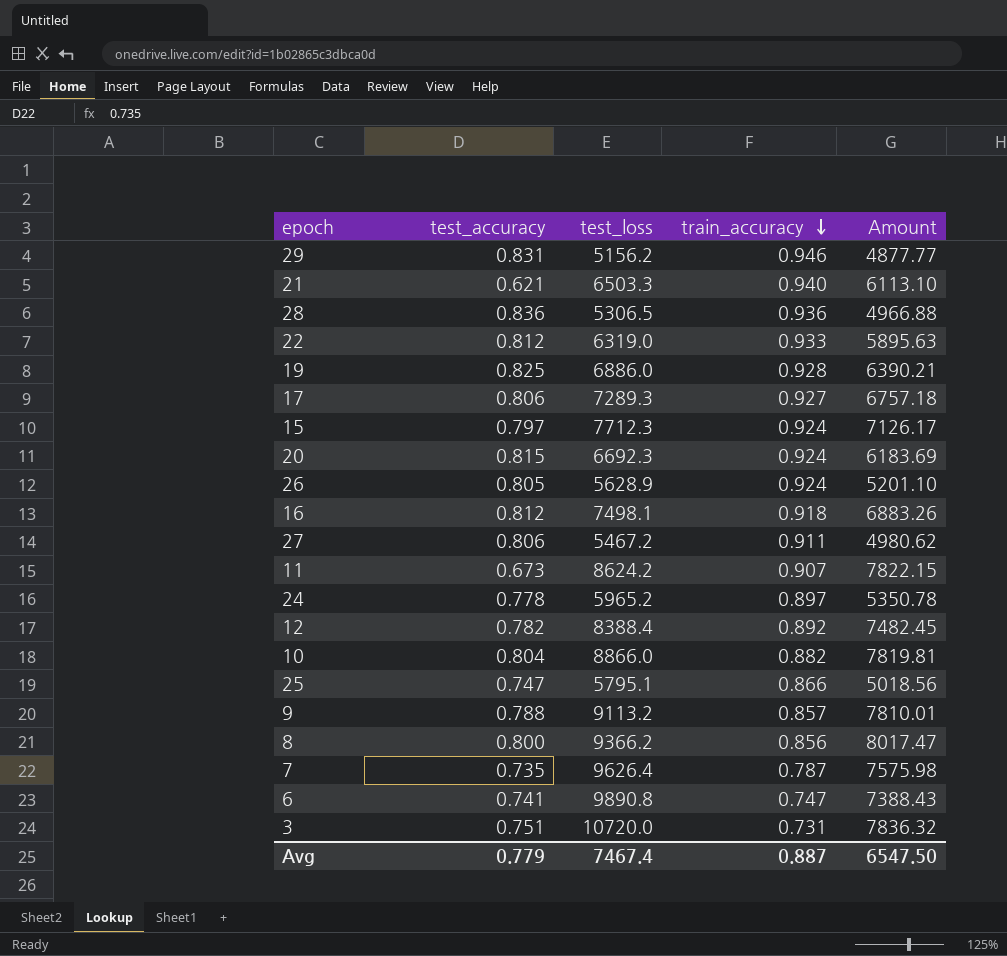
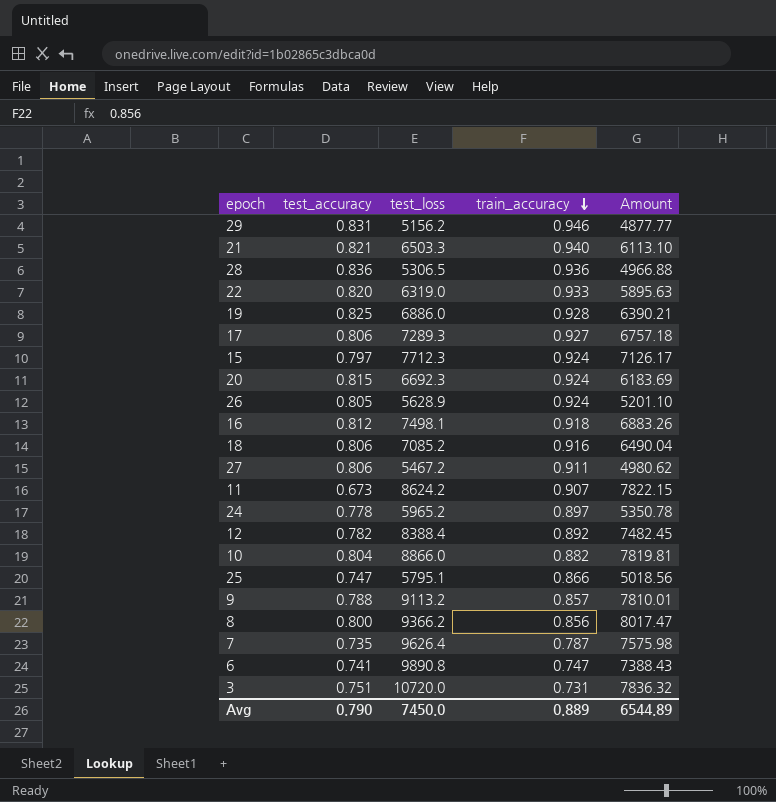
21 | test_accuracy: 0.621 -> 0.821
22 | test_accuracy: 0.812 -> 0.820
row 18: none -> 0.806 | 7085.2 | 0.916 | 6490.04
Avg | test_accuracy: 0.779 -> 0.790
Avg | test_loss: 7467.4 -> 7450.0
Avg | train_accuracy: 0.887 -> 0.889
Avg | Amount: 6547.50 -> 6544.89

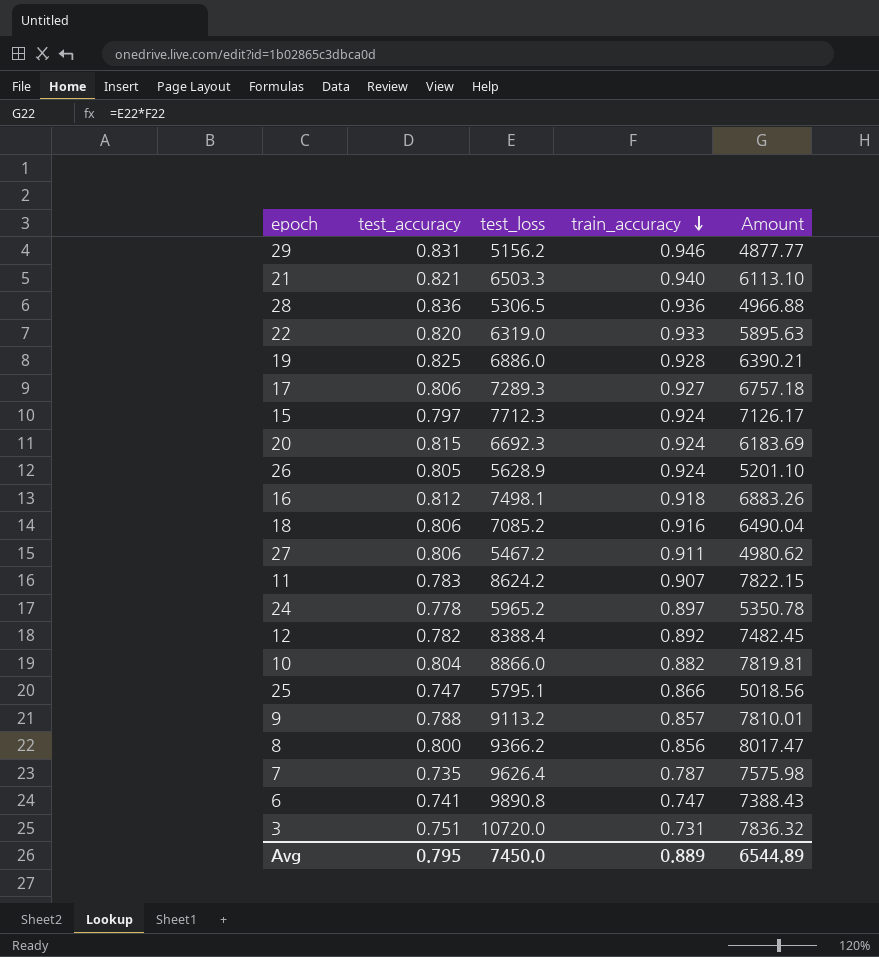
11 | test_accuracy: 0.673 -> 0.783
Avg | test_accuracy: 0.790 -> 0.795

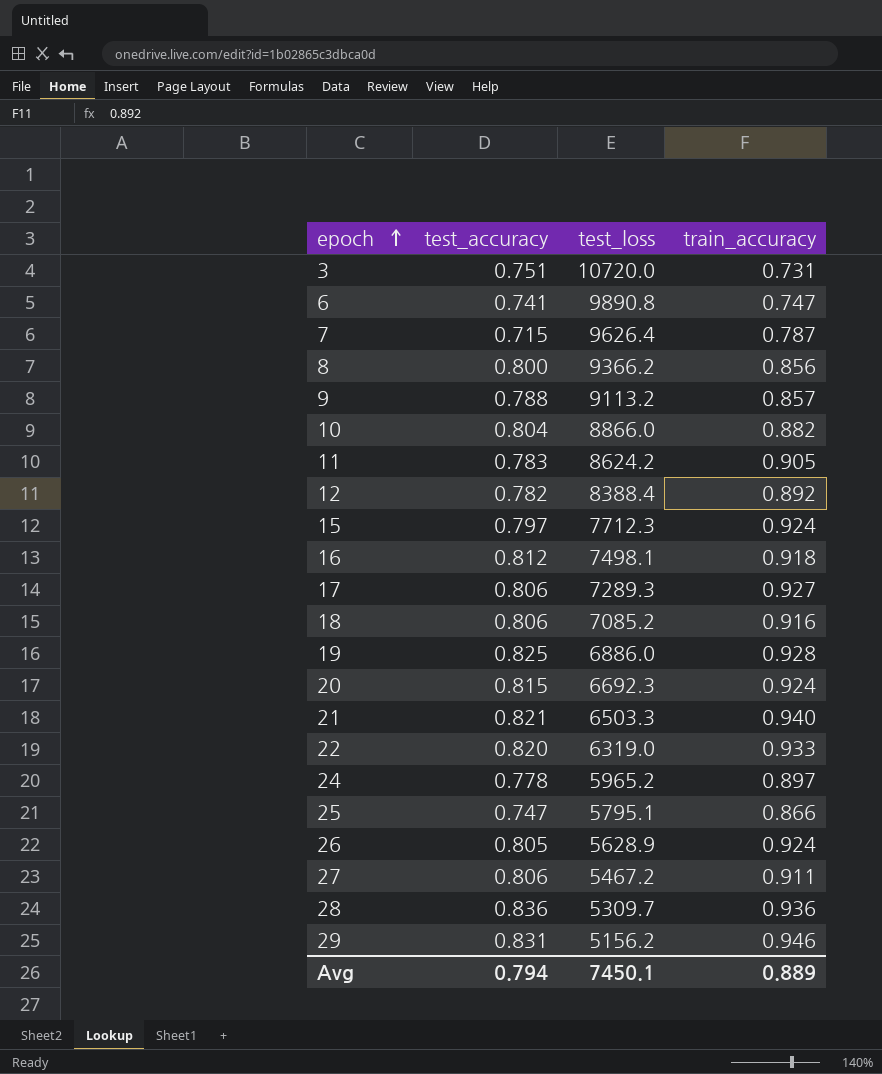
row order: train_accuracy descending -> epoch ascending
column Amount | formula: [test_loss] * [train_accuracy] -> none
7 | test_accuracy: 0.735 -> 0.715
11 | train_accuracy: 0.907 -> 0.905
28 | test_loss: 5306.5 -> 5309.7
Avg | test_accuracy: 0.795 -> 0.794
Avg | test_loss: 7450.0 -> 7450.1

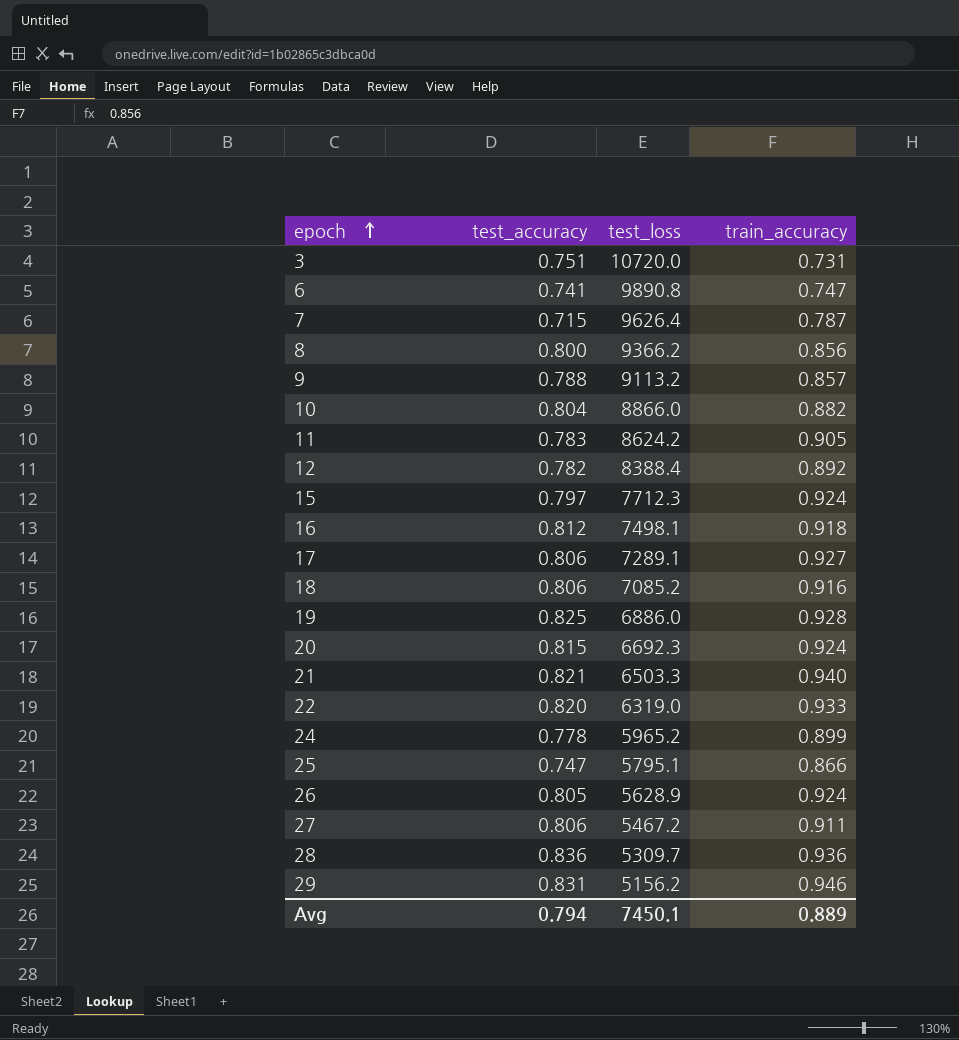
17 | test_loss: 7289.3 -> 7289.1
24 | train_accuracy: 0.897 -> 0.899

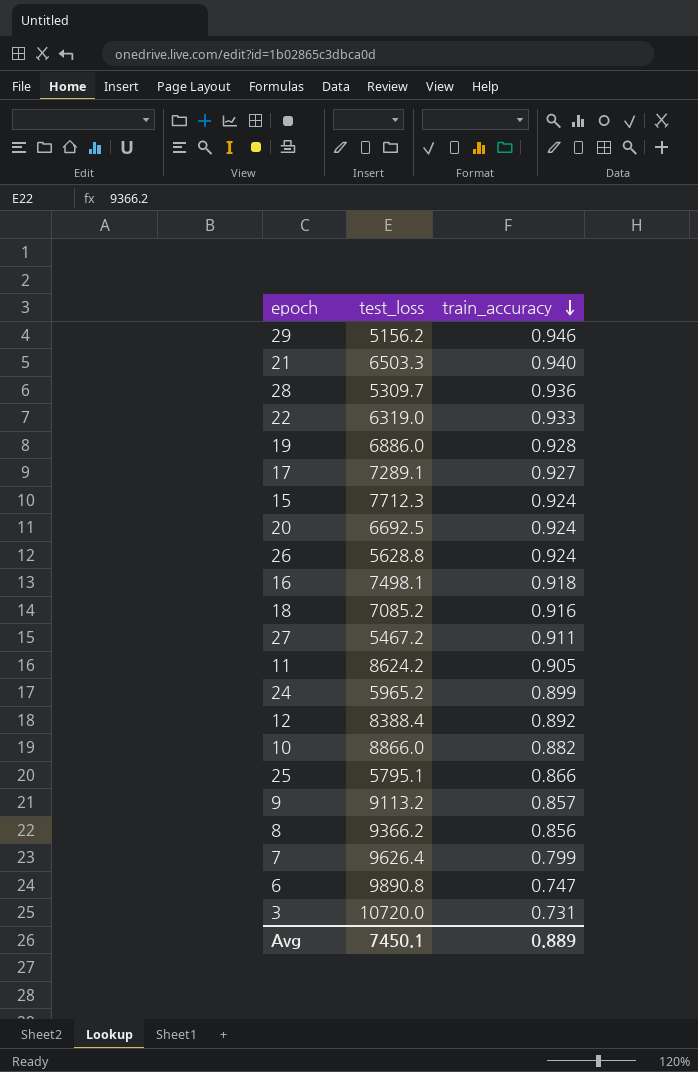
row order: epoch ascending -> train_accuracy descending
column test_accuracy | position: 2 -> none
20 | test_loss: 6692.3 -> 6692.5
26 | test_loss: 5628.9 -> 5628.8
7 | train_accuracy: 0.787 -> 0.799

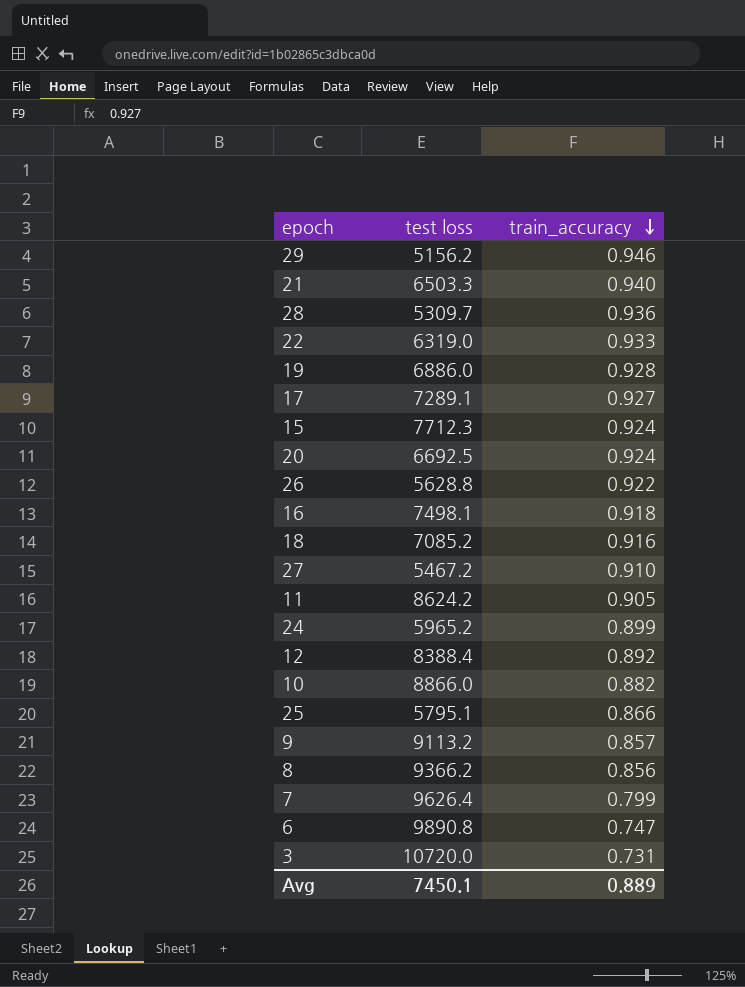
column name: test_loss -> test loss
26 | train_accuracy: 0.924 -> 0.922
27 | train_accuracy: 0.911 -> 0.910

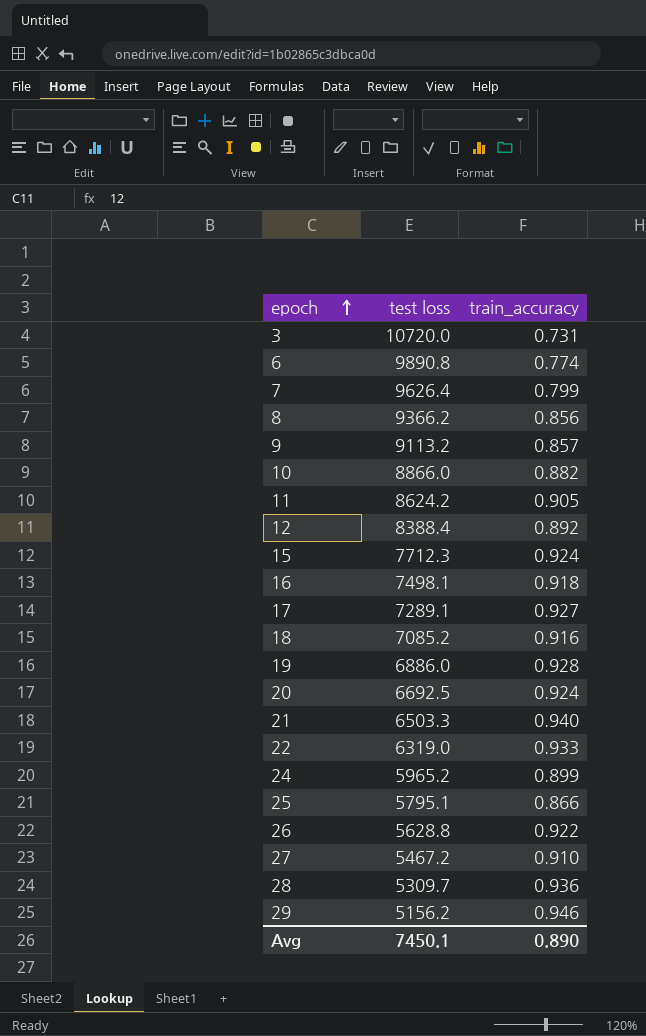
row order: train_accuracy descending -> epoch ascending
6 | train_accuracy: 0.747 -> 0.774
Avg | train_accuracy: 0.889 -> 0.890

